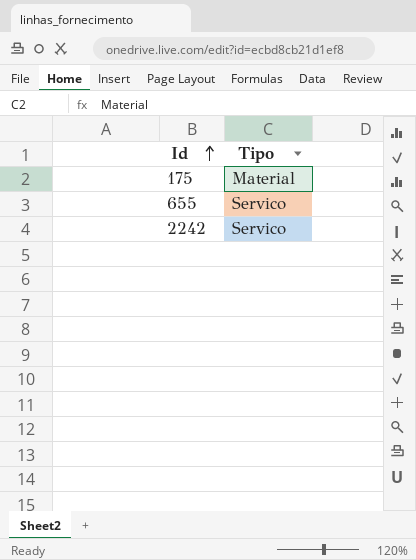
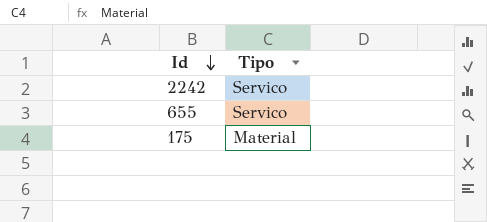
row order: Id ascending -> Id descending

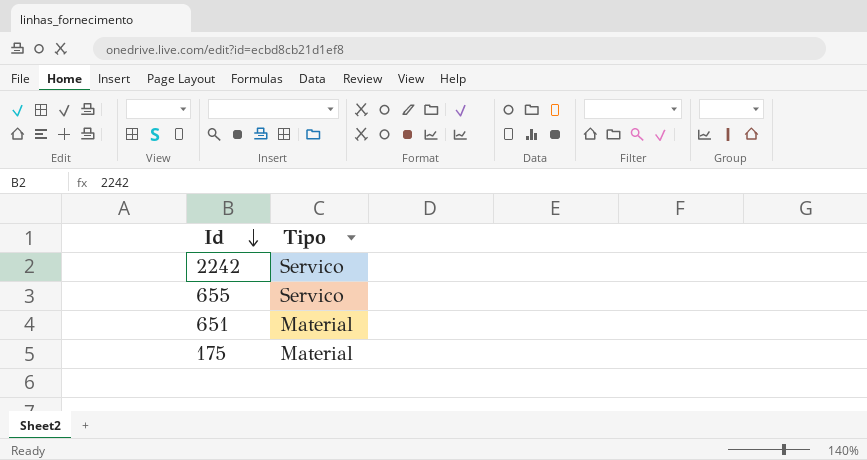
row 651: none -> Material

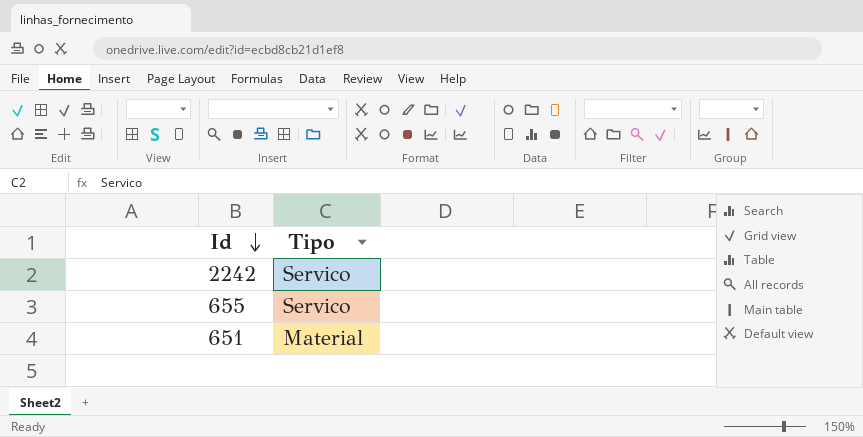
row 175: Material -> none

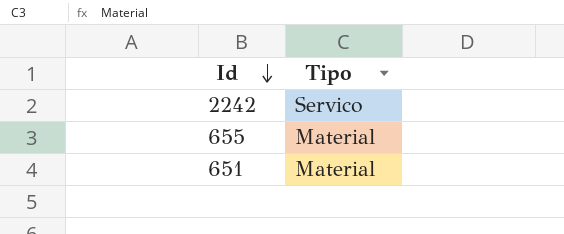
655 | Tipo: Servico -> Material

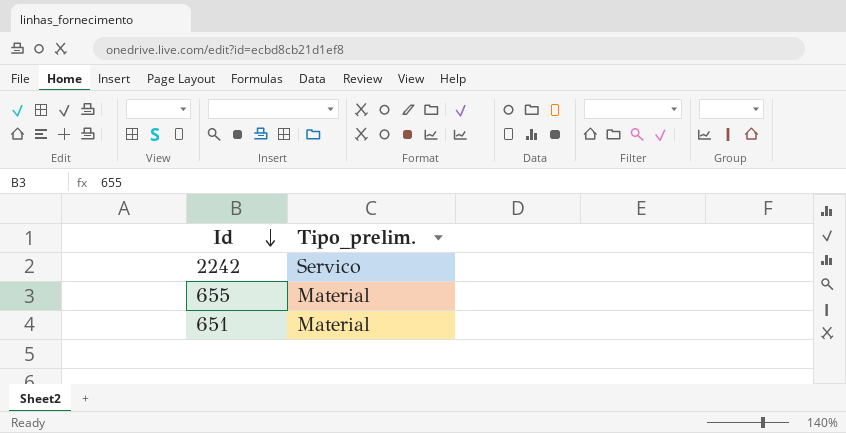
column name: Tipo -> Tipo_prelim.

